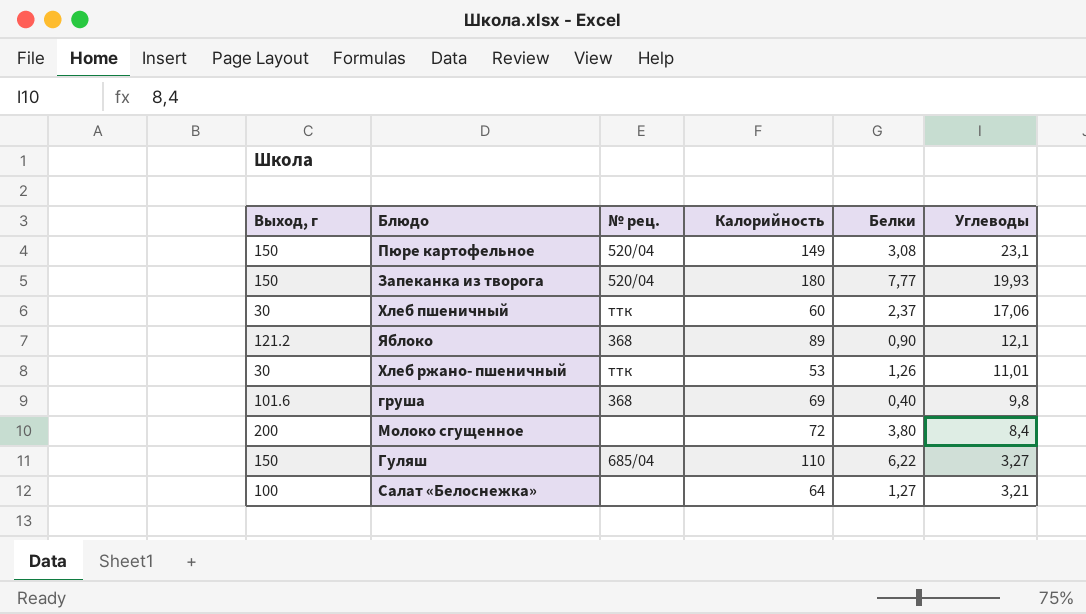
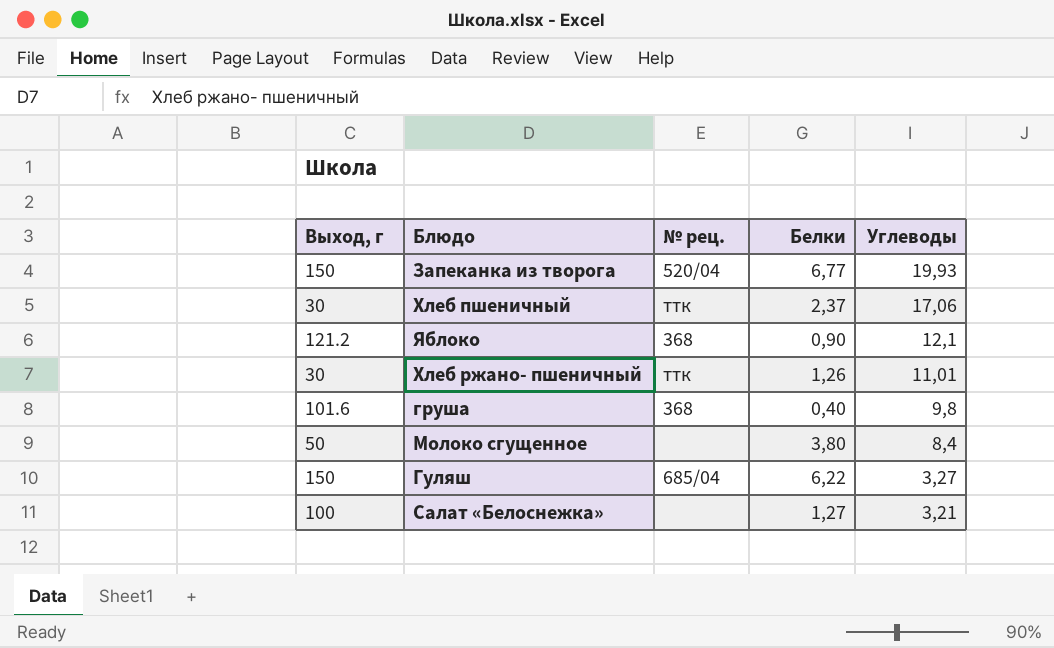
column Калорийность | position: 4 -> none
row Пюре картофельное: 150 | 520/04 | 149 | 3,08 | 23,1 -> none
Запеканка из творога | Белки: 7,77 -> 6,77
Молоко сгущенное | Выход, г: 200 -> 50

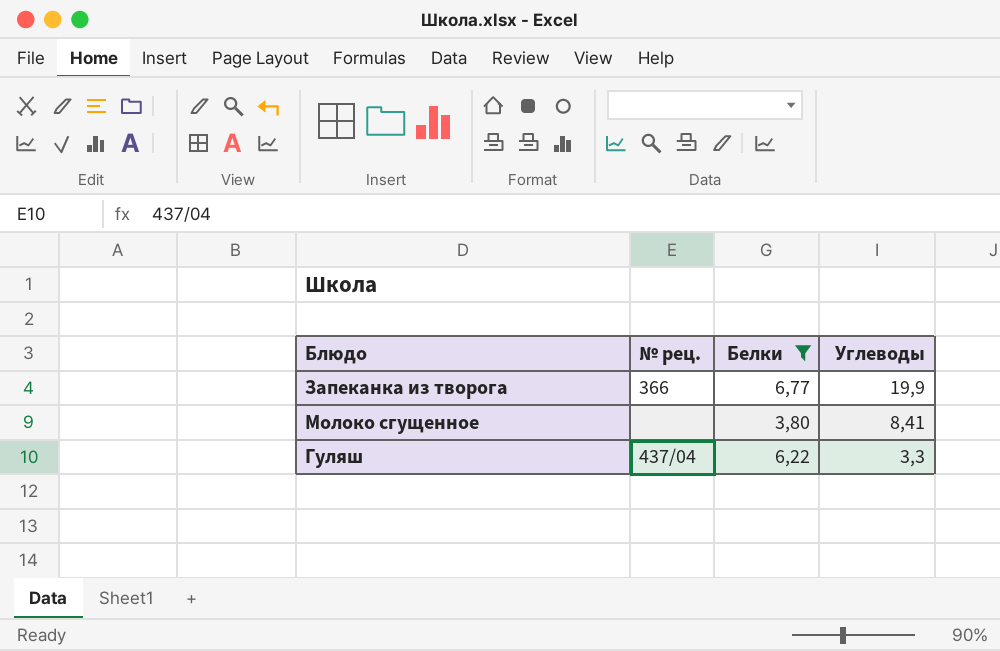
filter: none -> Белки >= 3,80
column Выход, г | position: 1 -> none
Запеканка из творога | № рец.: 520/04 -> 366
Запеканка из творога | Углеводы: 19,93 -> 19,9
Молоко сгущенное | Углеводы: 8,4 -> 8,41
Гуляш | № рец.: 685/04 -> 437/04
Гуляш | Углеводы: 3,27 -> 3,3

